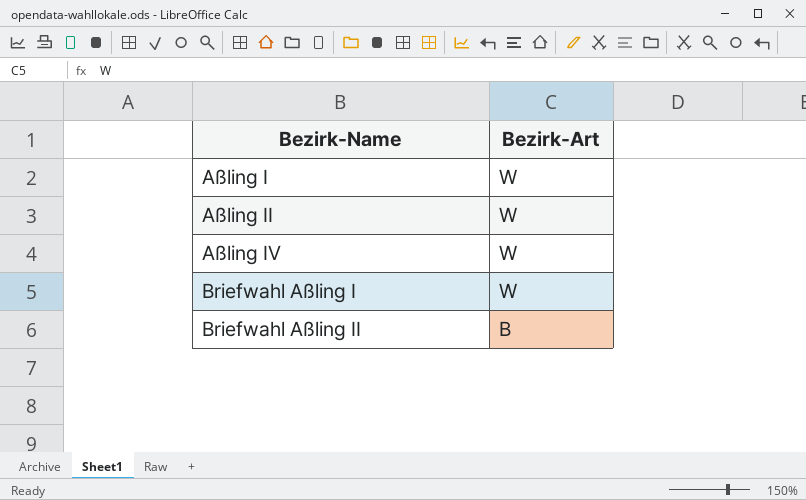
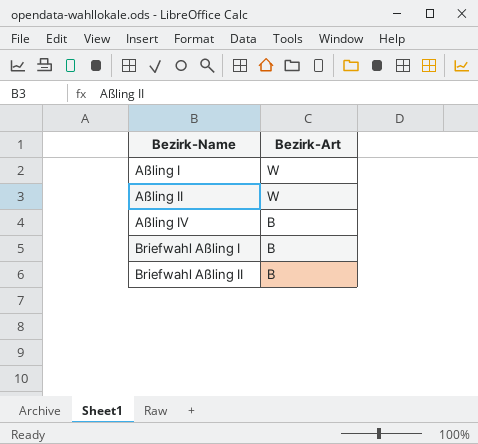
Aßling IV | Bezirk-Art: W -> B
Briefwahl Aßling I | Bezirk-Art: W -> B

